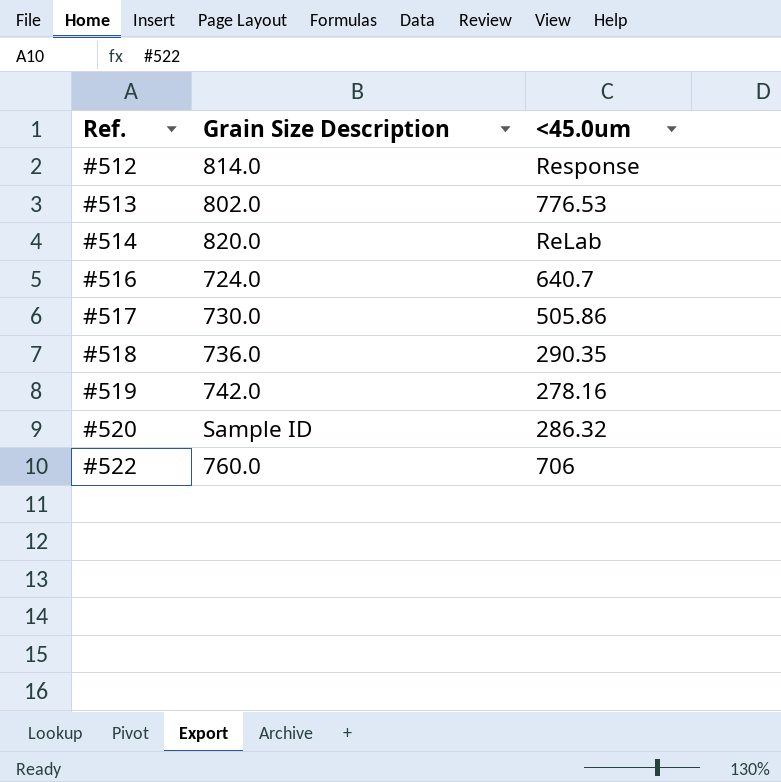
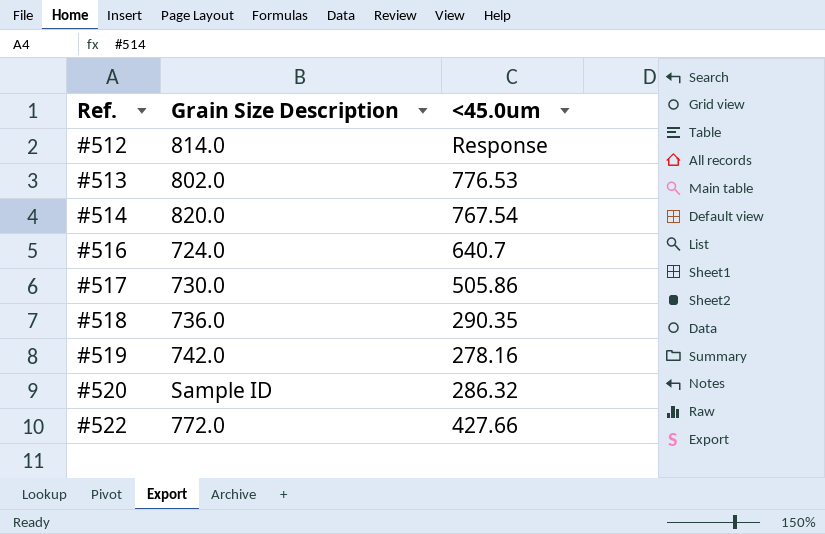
#514 | <45.0um: ReLab -> 767.54
#522 | Grain Size Description: 760.0 -> 772.0
#522 | <45.0um: 706 -> 427.66

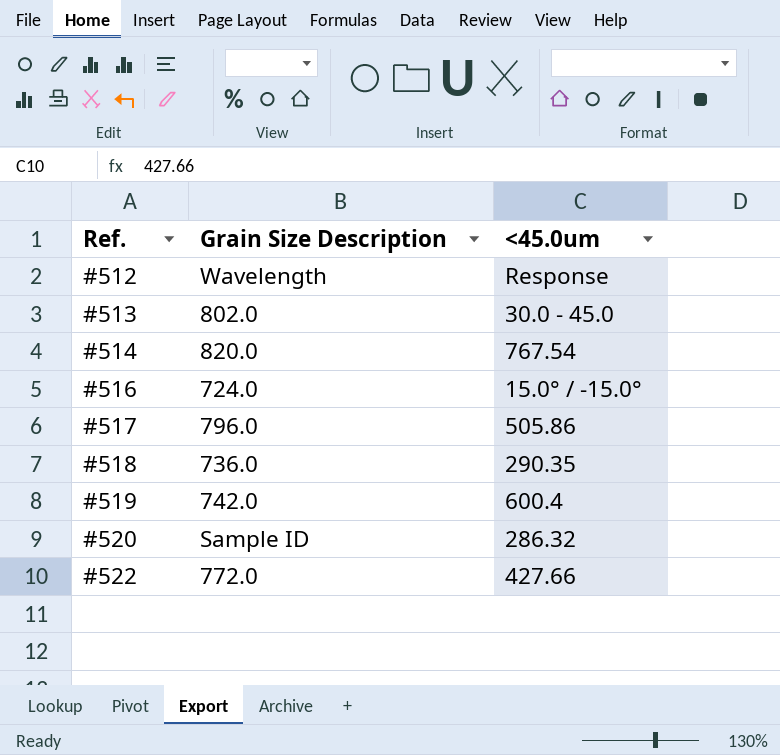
#512 | Grain Size Description: 814.0 -> Wavelength
#513 | <45.0um: 776.53 -> 30.0 - 45.0
#516 | <45.0um: 640.7 -> 15.0° / -15.0°
#517 | Grain Size Description: 730.0 -> 796.0
#519 | <45.0um: 278.16 -> 600.4

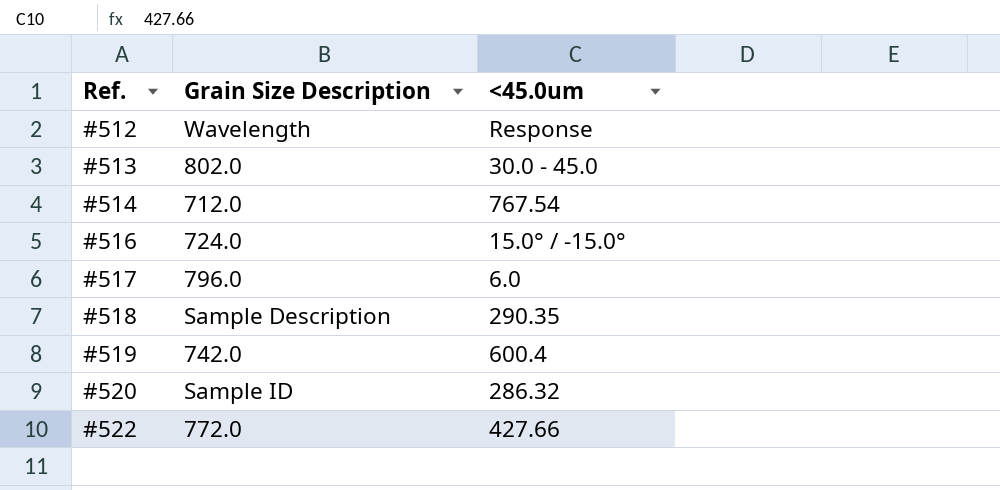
#514 | Grain Size Description: 820.0 -> 712.0
#517 | <45.0um: 505.86 -> 6.0
#518 | Grain Size Description: 736.0 -> Sample Description

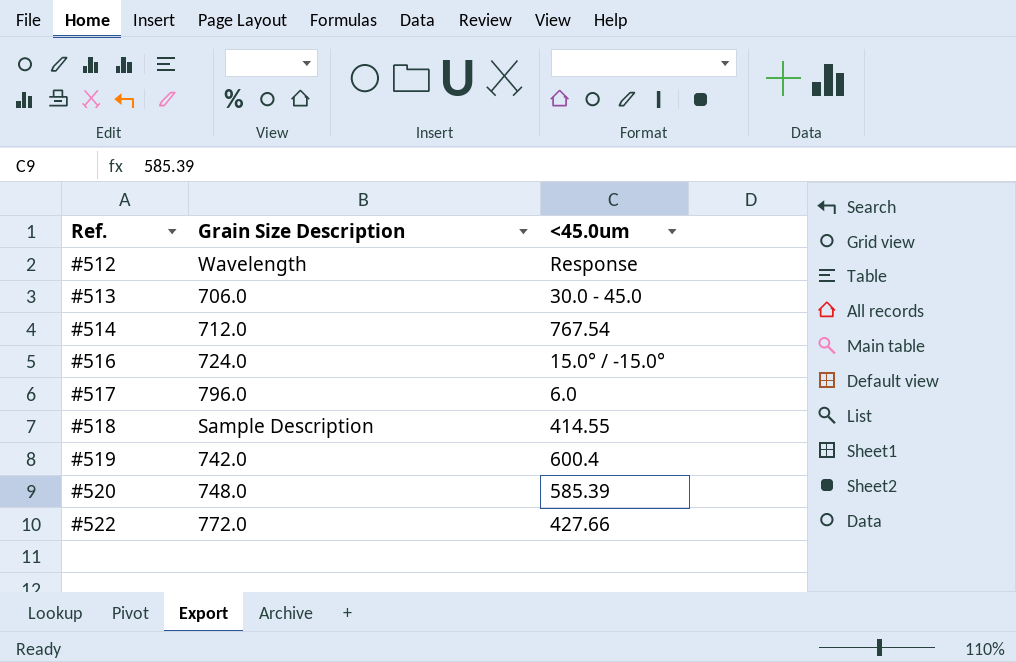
#513 | Grain Size Description: 802.0 -> 706.0
#518 | <45.0um: 290.35 -> 414.55
#520 | Grain Size Description: Sample ID -> 748.0
#520 | <45.0um: 286.32 -> 585.39

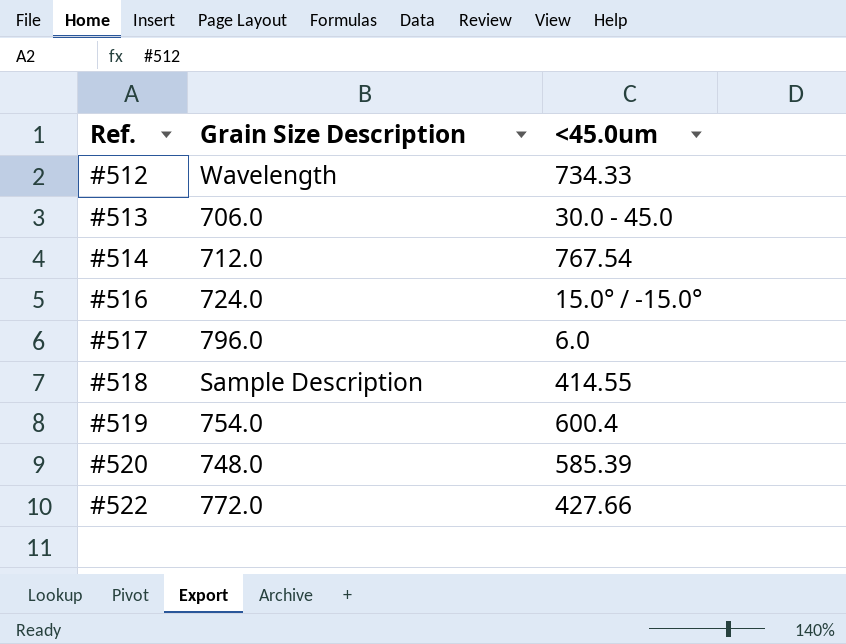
#512 | <45.0um: Response -> 734.33
#519 | Grain Size Description: 742.0 -> 754.0

